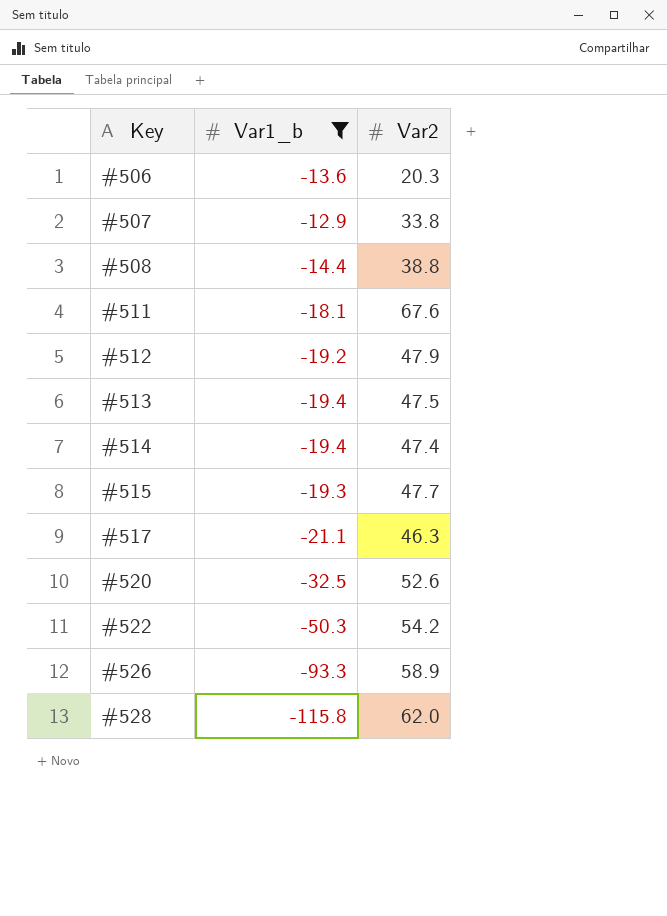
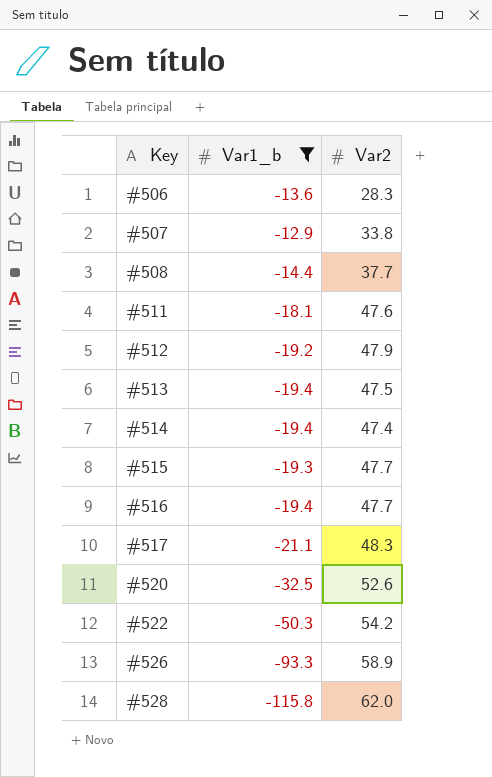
#506 | Var2: 20.3 -> 28.3
#508 | Var2: 38.8 -> 37.7
#511 | Var2: 67.6 -> 47.6
row #516: none -> -19.4 | 47.7
#517 | Var2: 46.3 -> 48.3

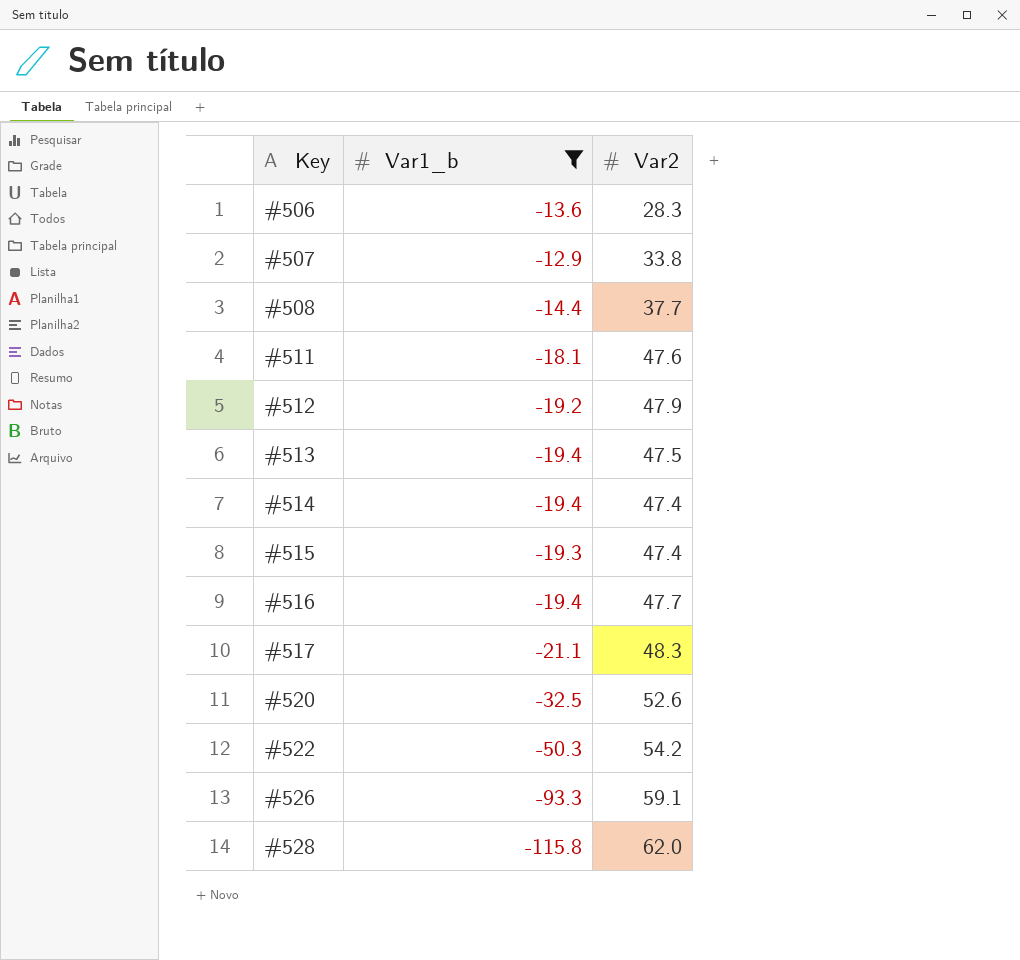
#515 | Var2: 47.7 -> 47.4
#526 | Var2: 58.9 -> 59.1

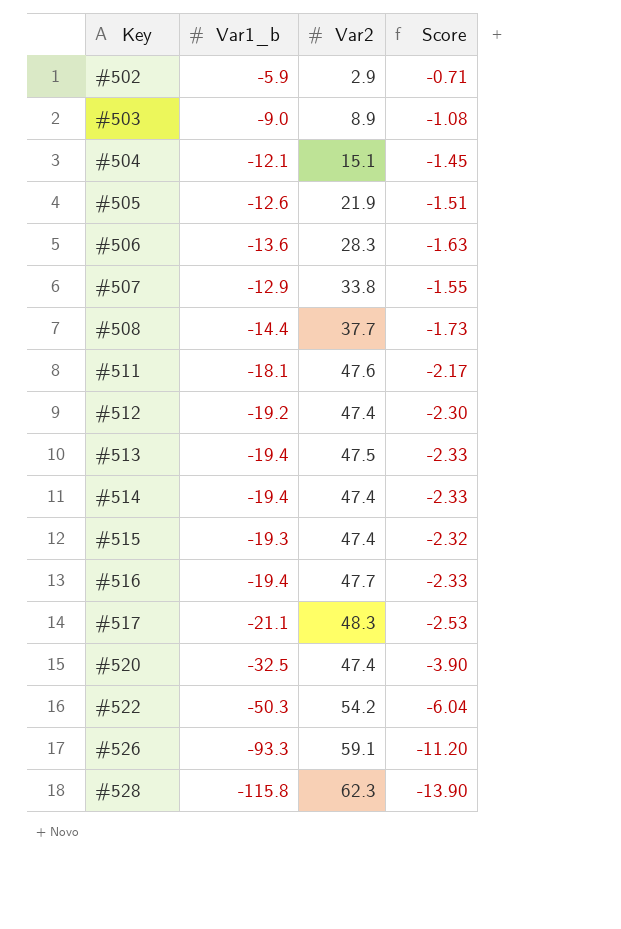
filter: Var1_b <= -12.9 -> none
column Score | formula: none -> [Var1_b] * 0.12
#512 | Var2: 47.9 -> 47.4
#520 | Var2: 52.6 -> 47.4
#528 | Var2: 62.0 -> 62.3

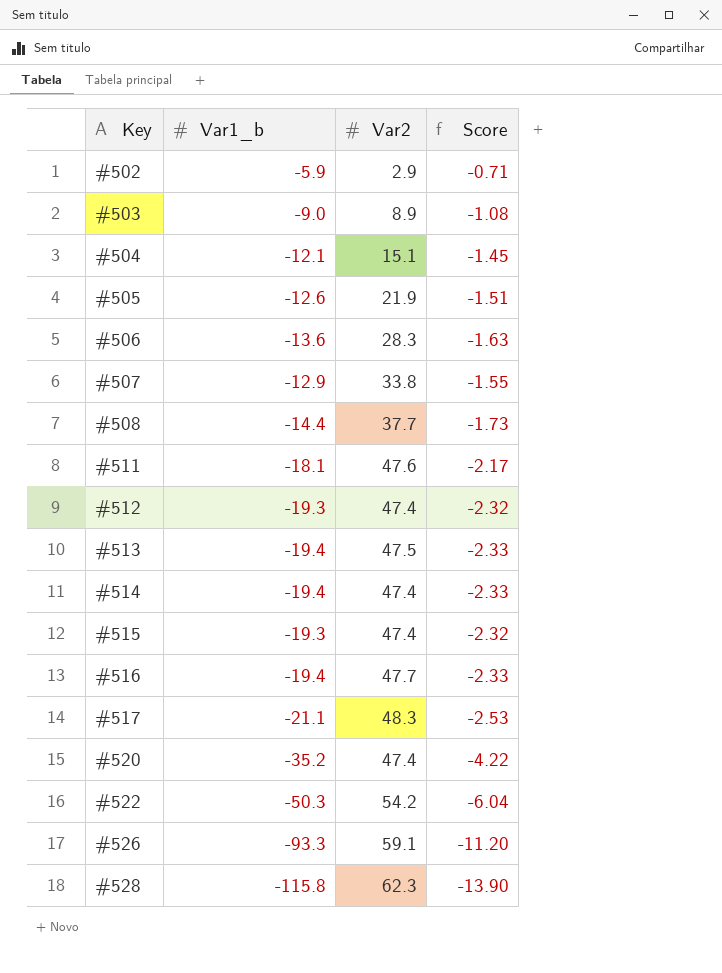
#512 | Var1_b: -19.2 -> -19.3
#512 | Score: -2.30 -> -2.32
#520 | Var1_b: -32.5 -> -35.2
#520 | Score: -3.90 -> -4.22

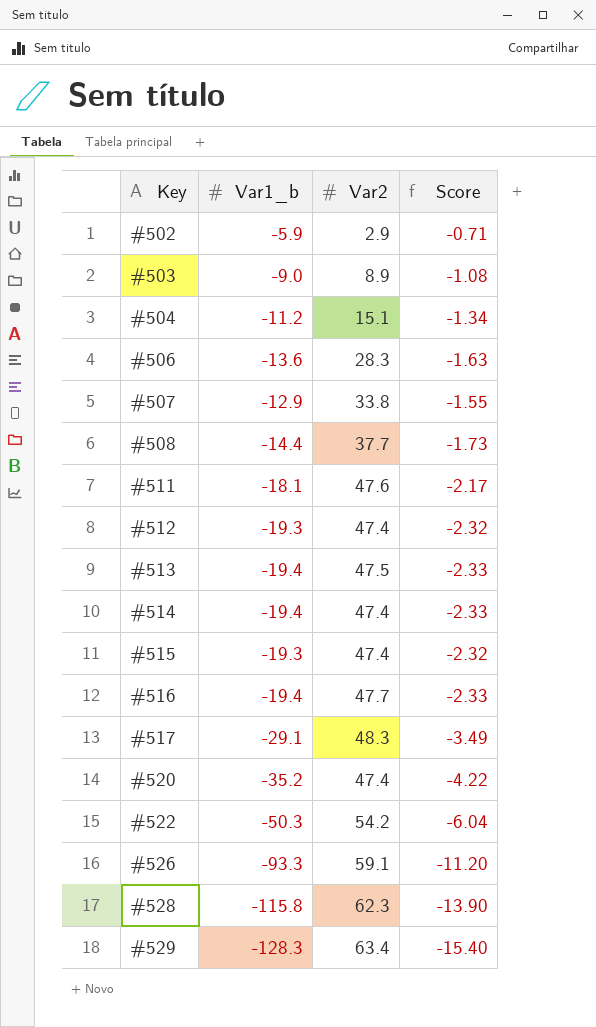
row #505: -12.6 | 21.9 | -1.51 -> none
#504 | Var1_b: -12.1 -> -11.2
#504 | Score: -1.45 -> -1.34
#517 | Var1_b: -21.1 -> -29.1
#517 | Score: -2.53 -> -3.49
row #529: none -> -128.3 | 63.4 | -15.40

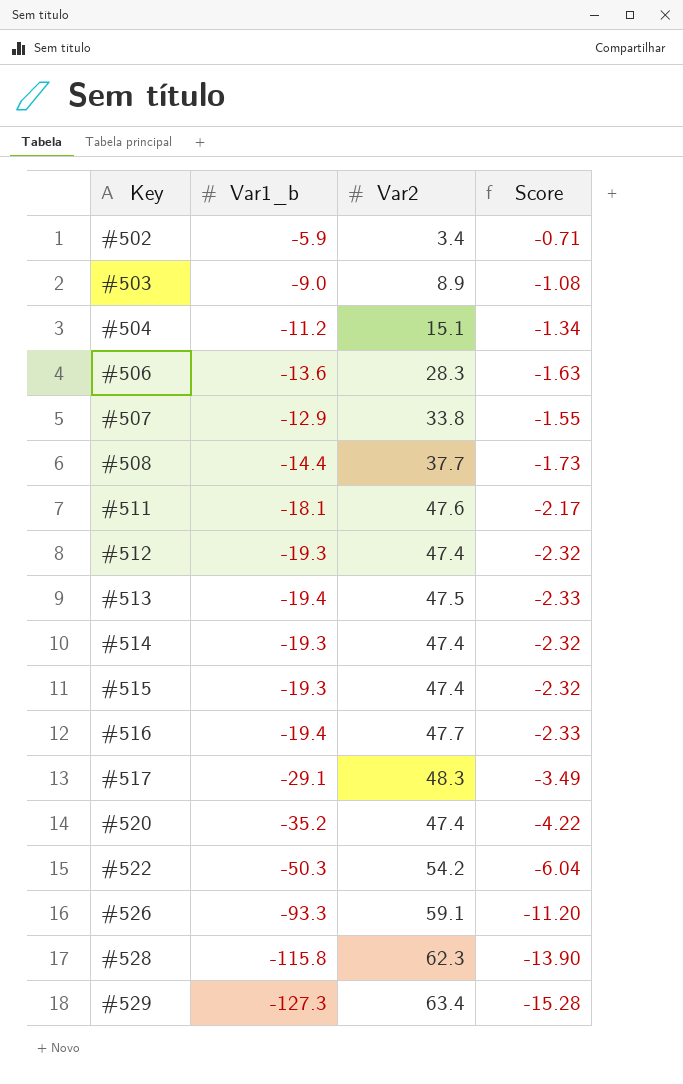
#502 | Var2: 2.9 -> 3.4
#514 | Var1_b: -19.4 -> -19.3
#514 | Score: -2.33 -> -2.32
#529 | Var1_b: -128.3 -> -127.3
#529 | Score: -15.40 -> -15.28

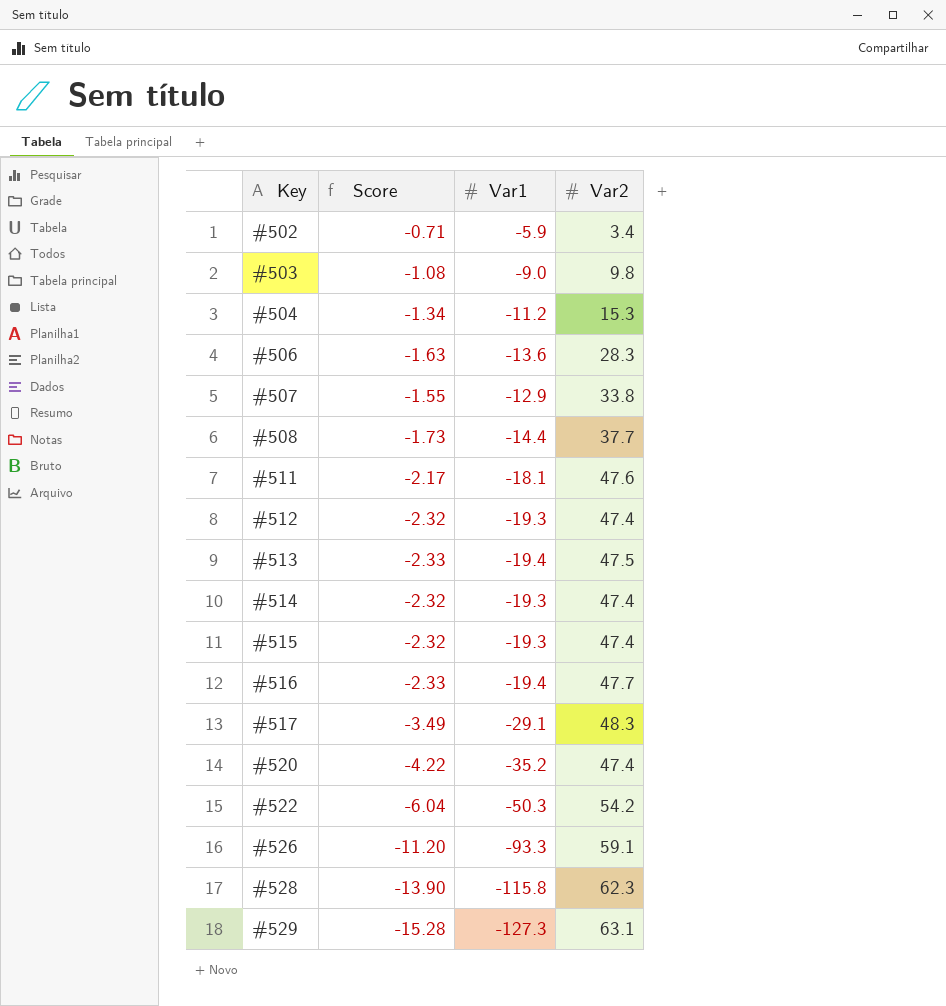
column Score | position: 4 -> 2
column name: Var1_b -> Var1
#503 | Var2: 8.9 -> 9.8
#504 | Var2: 15.1 -> 15.3
#529 | Var2: 63.4 -> 63.1

